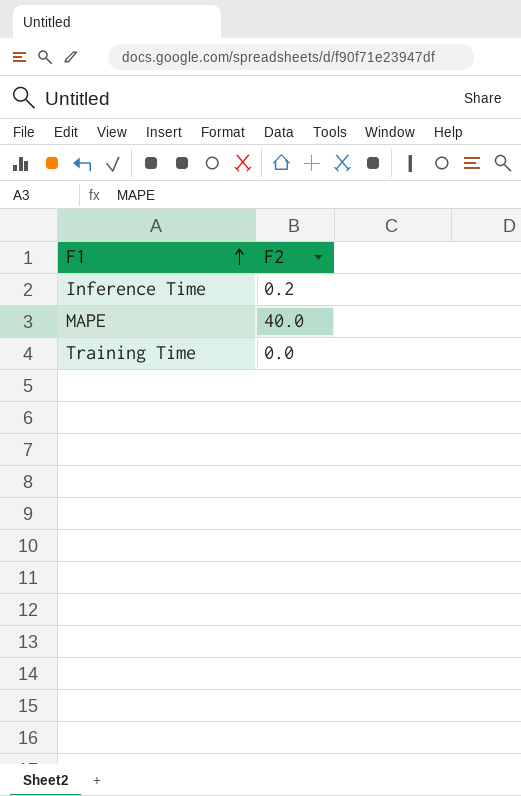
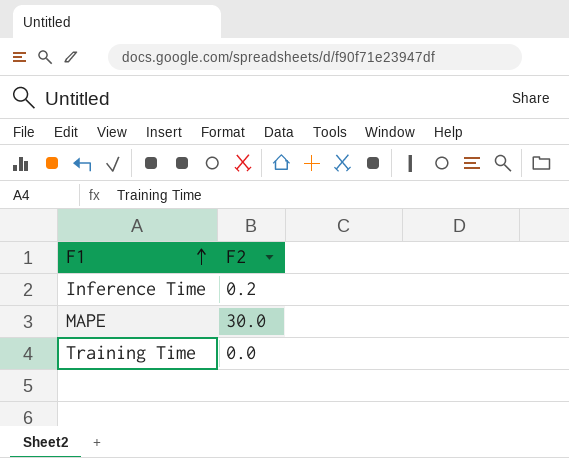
MAPE | F2: 40.0 -> 30.0

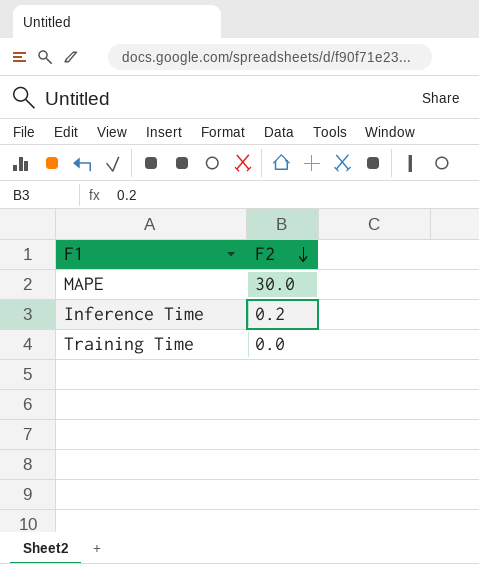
row order: F1 ascending -> F2 descending

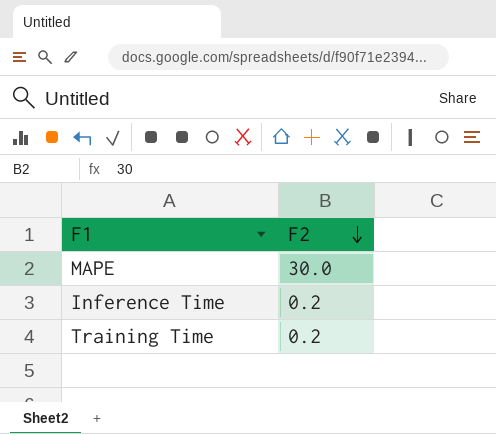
Training Time | F2: 0.0 -> 0.2

